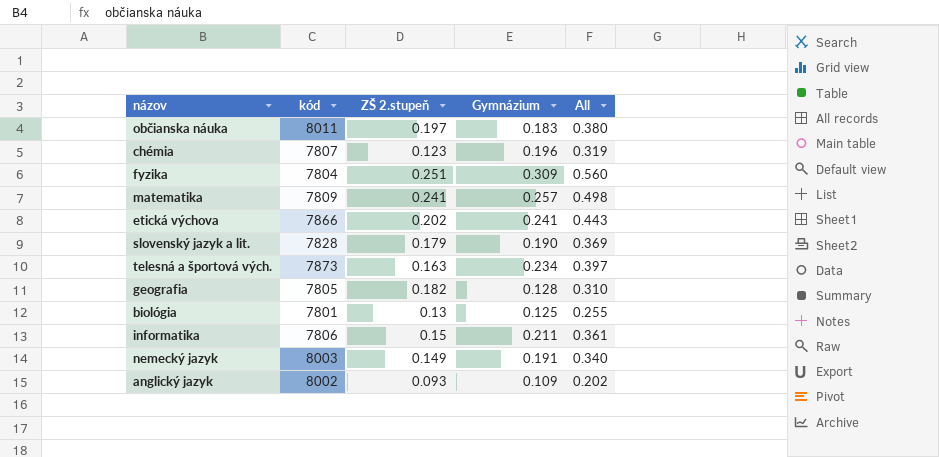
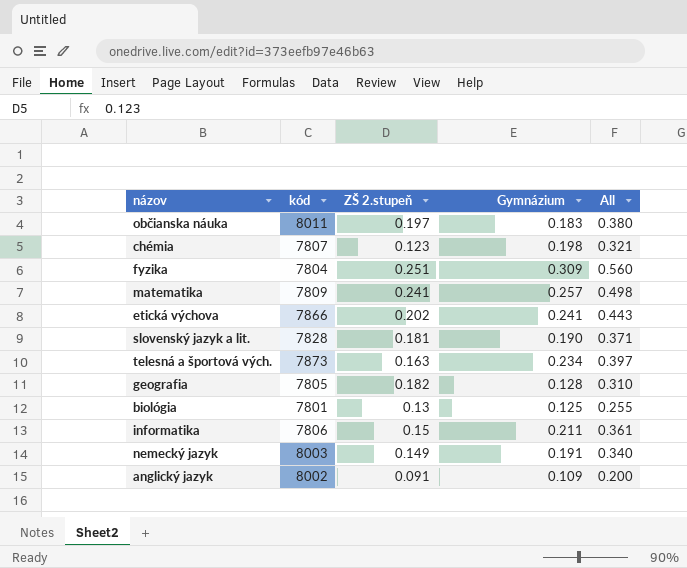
chémia | Gymnázium: 0.196 -> 0.198
chémia | All: 0.319 -> 0.321
slovenský jazyk a lit. | ZŠ 2.stupeň: 0.179 -> 0.181
slovenský jazyk a lit. | All: 0.369 -> 0.371
anglický jazyk | ZŠ 2.stupeň: 0.093 -> 0.091
anglický jazyk | All: 0.202 -> 0.200

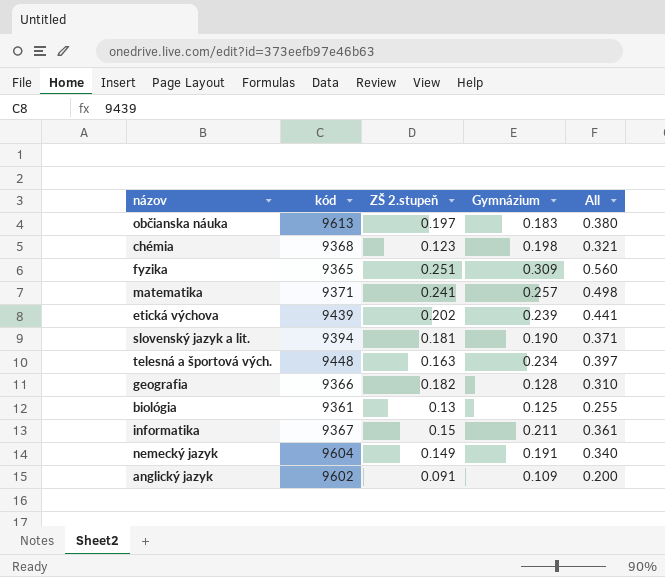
občianska náuka | kód: 8011 -> 9613
chémia | kód: 7807 -> 9368
fyzika | kód: 7804 -> 9365
matematika | kód: 7809 -> 9371
etická výchova | kód: 7866 -> 9439
etická výchova | Gymnázium: 0.241 -> 0.239
etická výchova | All: 0.443 -> 0.441
slovenský jazyk a lit. | kód: 7828 -> 9394
telesná a športová vých. | kód: 7873 -> 9448
geografia | kód: 7805 -> 9366
biológia | kód: 7801 -> 9361
informatika | kód: 7806 -> 9367
nemecký jazyk | kód: 8003 -> 9604
anglický jazyk | kód: 8002 -> 9602

